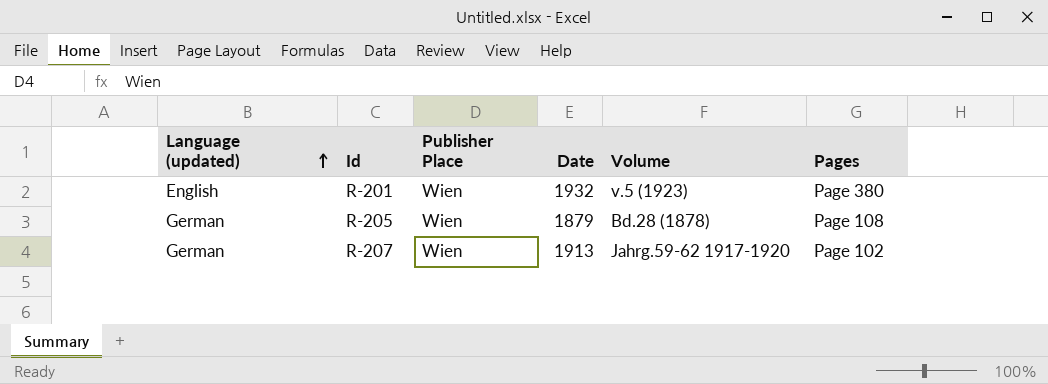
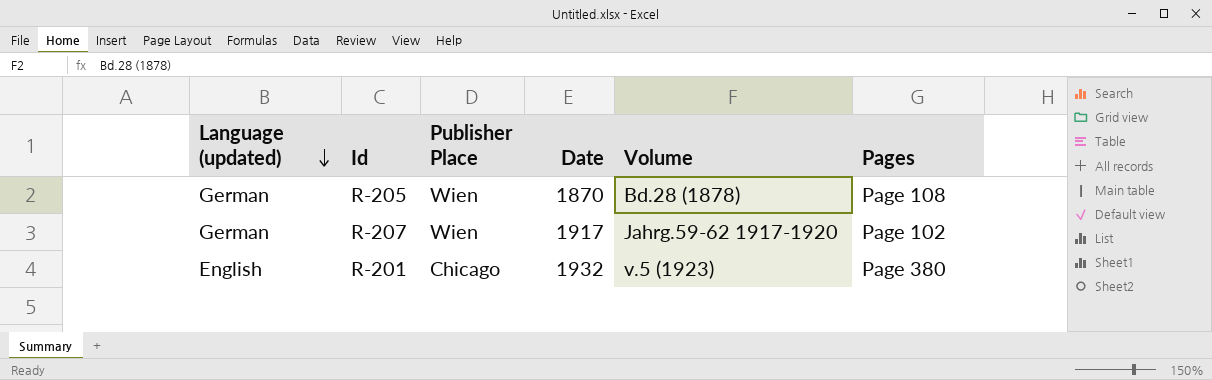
row order: Language (updated) ascending -> Language (updated) descending
R-205 | Date: 1879 -> 1870
R-207 | Date: 1913 -> 1917
R-201 | Publisher Place: Wien -> Chicago

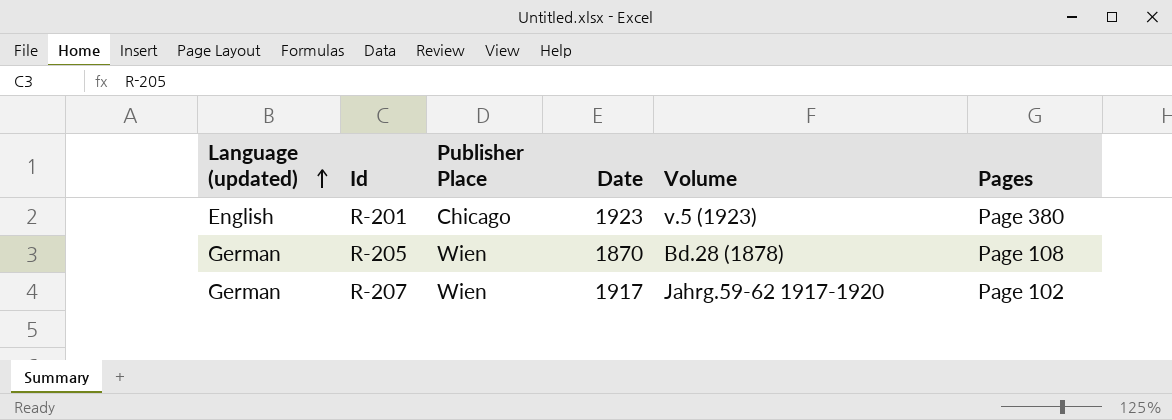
row order: Language (updated) descending -> Language (updated) ascending
R-201 | Date: 1932 -> 1923

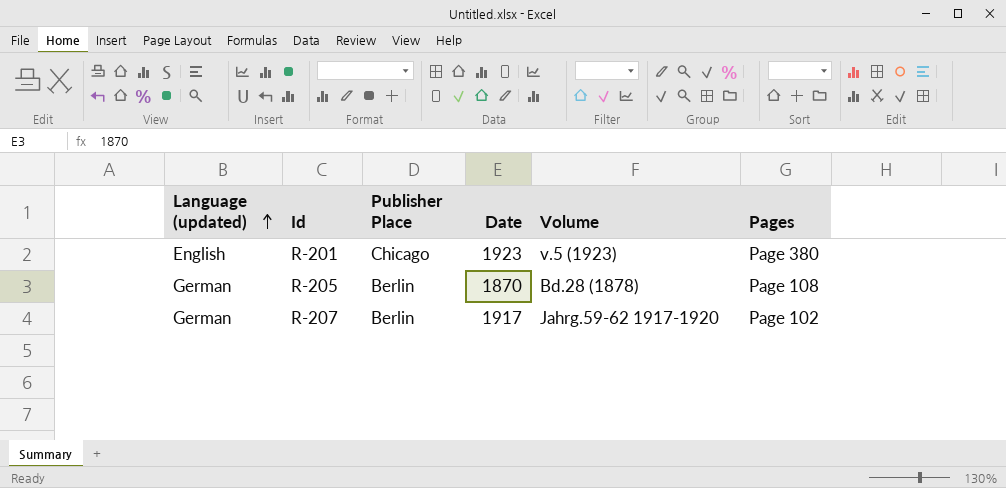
R-205 | Publisher Place: Wien -> Berlin
R-207 | Publisher Place: Wien -> Berlin

